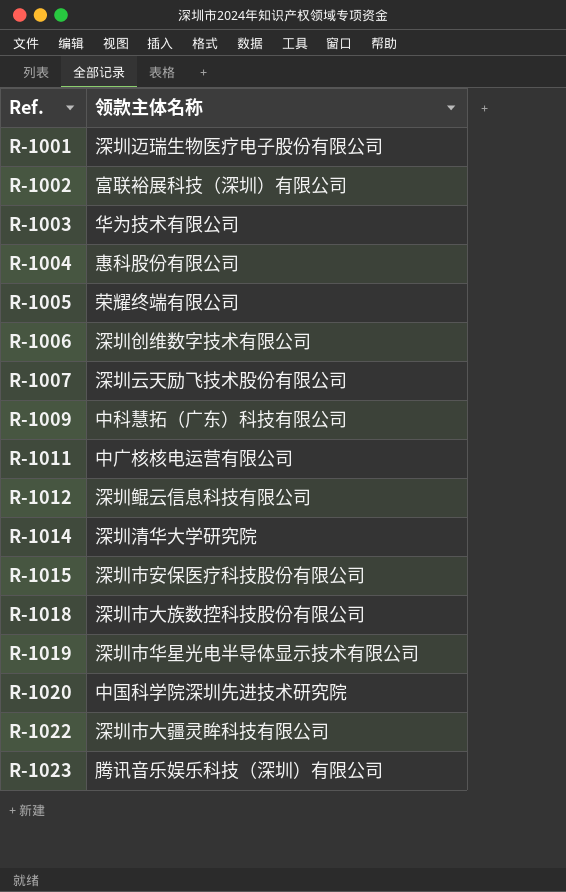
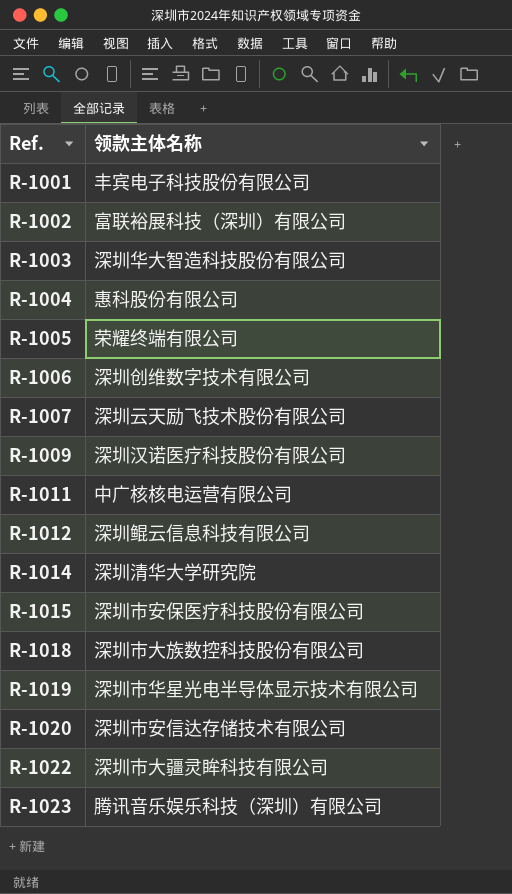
R-1001 | 领款主体名称: 深圳迈瑞生物医疗电子股份有限公司 -> 丰宾电子科技股份有限公司
R-1003 | 领款主体名称: 华为技术有限公司 -> 深圳华大智造科技股份有限公司
R-1009 | 领款主体名称: 中科慧拓（广东）科技有限公司 -> 深圳汉诺医疗科技股份有限公司
R-1020 | 领款主体名称: 中国科学院深圳先进技术研究院 -> 深圳市安信达存储技术有限公司

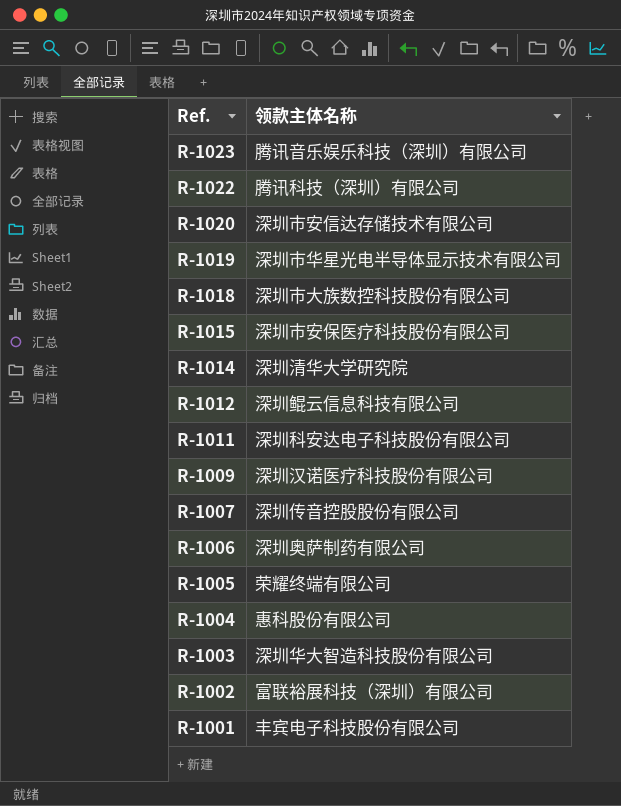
row order: Ref. ascending -> Ref. descending
R-1022 | 领款主体名称: 深圳市大疆灵眸科技有限公司 -> 腾讯科技（深圳）有限公司
R-1011 | 领款主体名称: 中广核核电运营有限公司 -> 深圳科安达电子科技股份有限公司
R-1007 | 领款主体名称: 深圳云天励飞技术股份有限公司 -> 深圳传音控股股份有限公司
R-1006 | 领款主体名称: 深圳创维数字技术有限公司 -> 深圳奥萨制药有限公司

